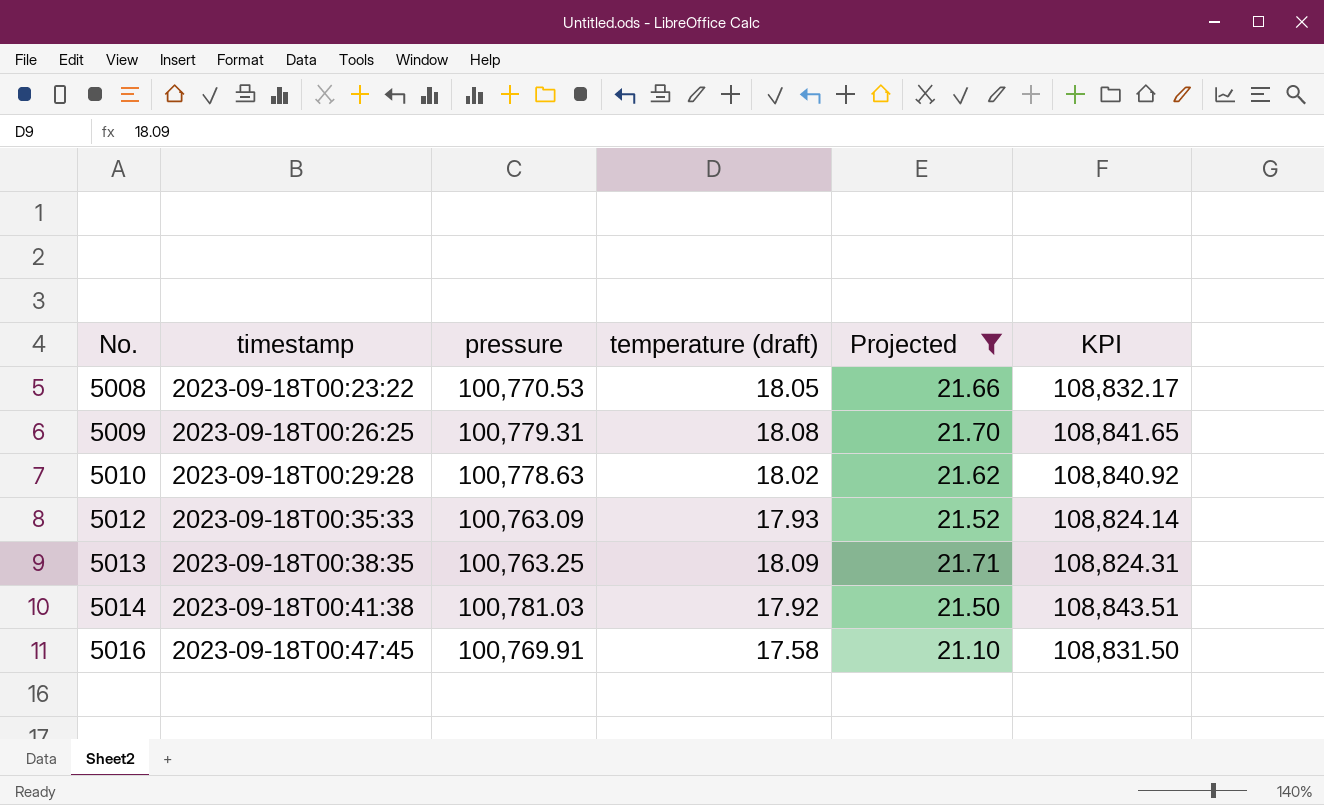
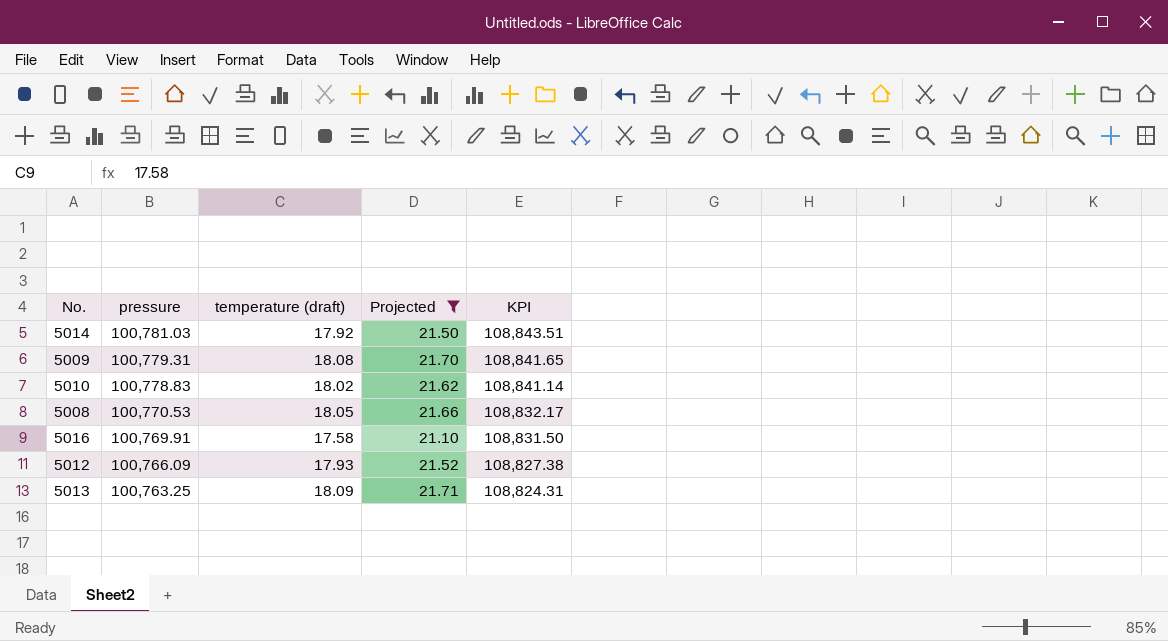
row order: No. ascending -> pressure descending
column timestamp | position: 2 -> none
5010 | pressure: 100,778.63 -> 100,778.83
5010 | KPI: 108,840.92 -> 108,841.14
5012 | pressure: 100,763.09 -> 100,766.09
5012 | KPI: 108,824.14 -> 108,827.38

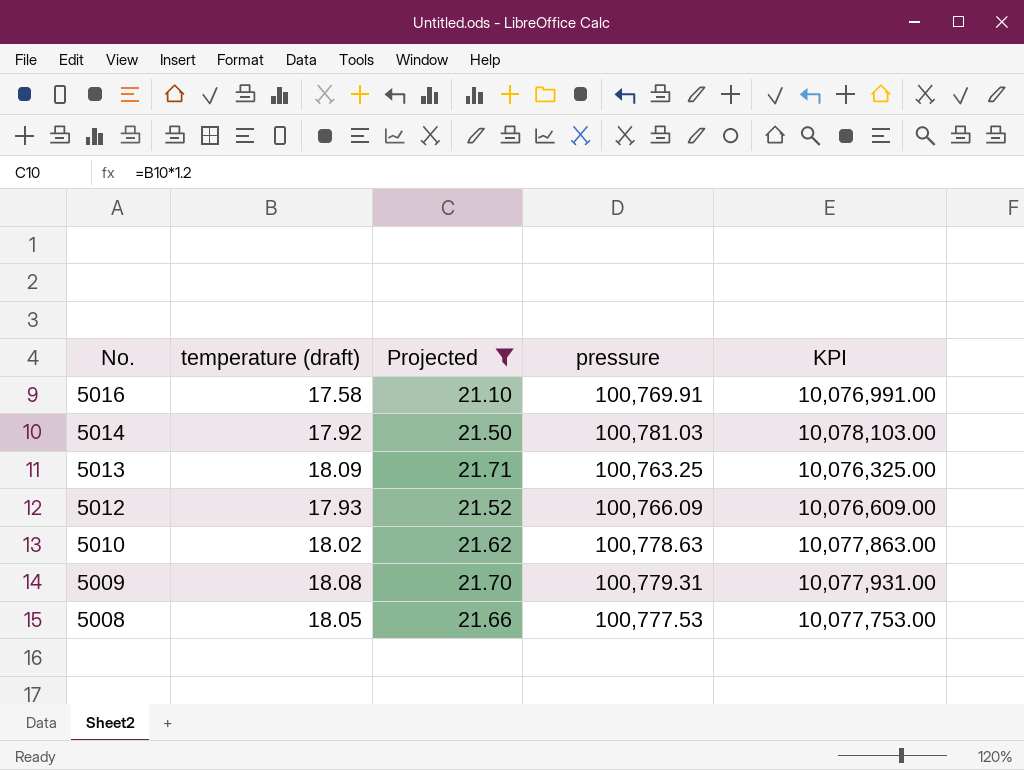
row order: pressure descending -> No. descending
column pressure | position: 2 -> 4
column KPI | formula: [pressure] * 1.08 -> [pressure] * 100
5010 | pressure: 100,778.83 -> 100,778.63
5008 | pressure: 100,770.53 -> 100,777.53

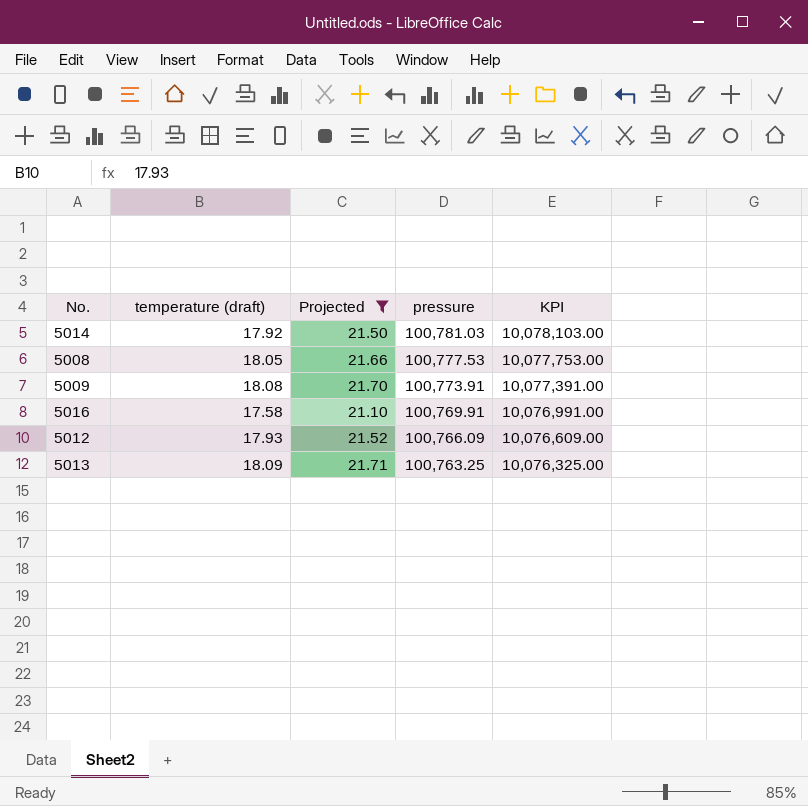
row order: No. descending -> pressure descending
row 5010: 18.02 | 21.62 | 100,778.63 | 10,077,863.00 -> none
5009 | pressure: 100,779.31 -> 100,773.91
5009 | KPI: 10,077,931.00 -> 10,077,391.00

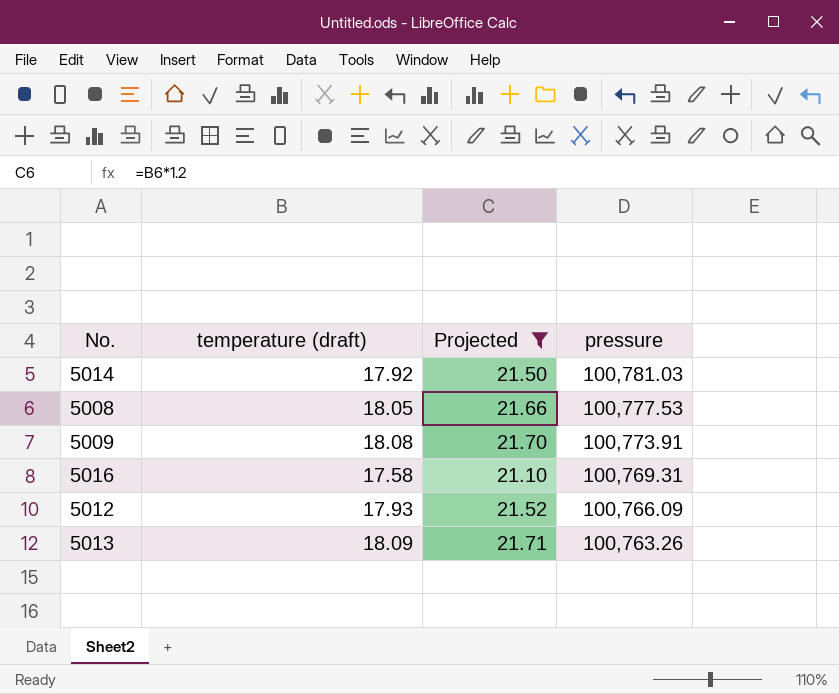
column KPI | formula: [pressure] * 100 -> none
5016 | pressure: 100,769.91 -> 100,769.31
5013 | pressure: 100,763.25 -> 100,763.26

